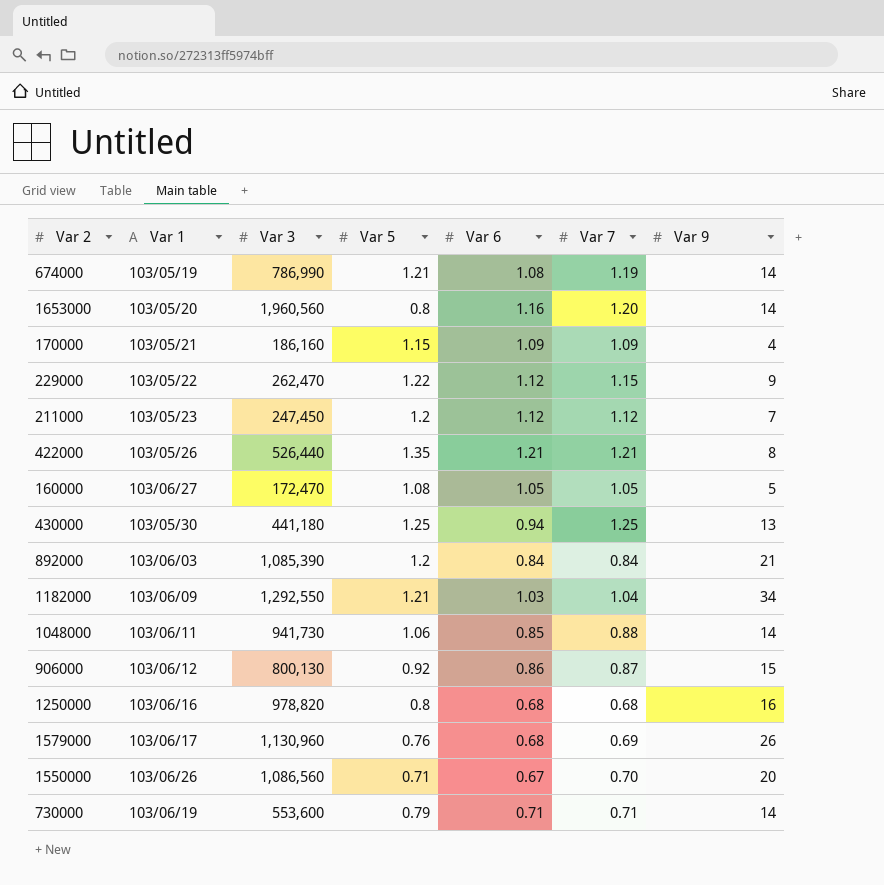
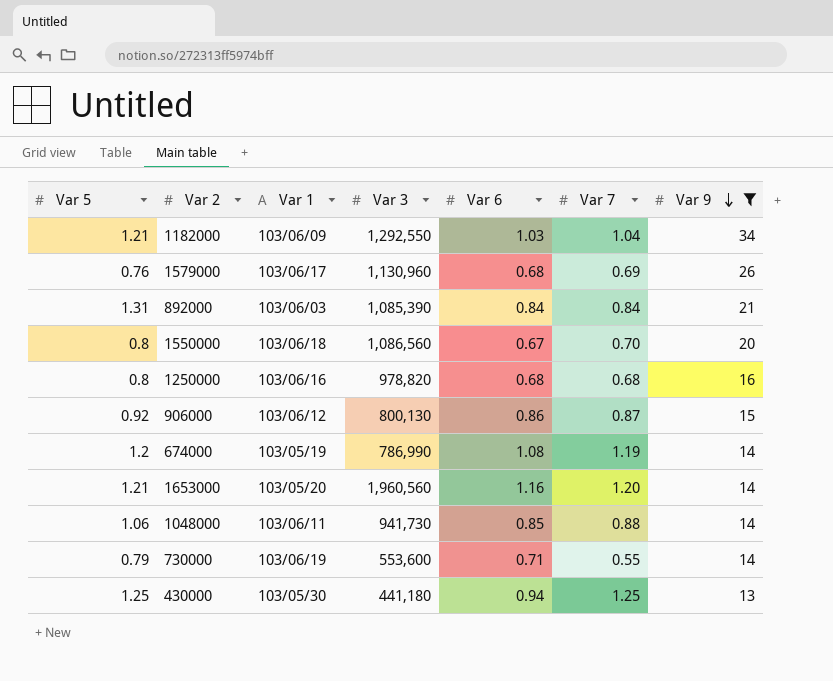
filter: none -> Var 9 >= 13
row order: none -> Var 9 descending
column Var 5 | position: 4 -> 1
892000 | Var 5: 1.2 -> 1.31
1550000 | Var 5: 0.71 -> 0.8
1550000 | Var 1: 103/06/26 -> 103/06/18
674000 | Var 5: 1.21 -> 1.2
1653000 | Var 5: 0.8 -> 1.21
730000 | Var 7: 0.71 -> 0.55

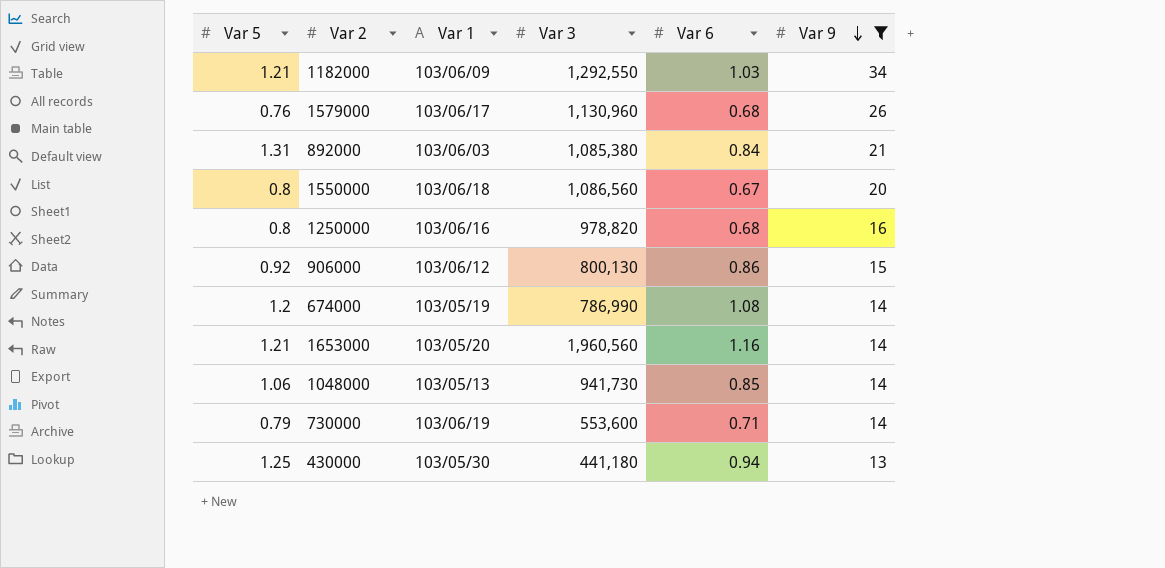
column Var 7 | position: 6 -> none
892000 | Var 3: 1,085,390 -> 1,085,380
1048000 | Var 1: 103/06/11 -> 103/05/13

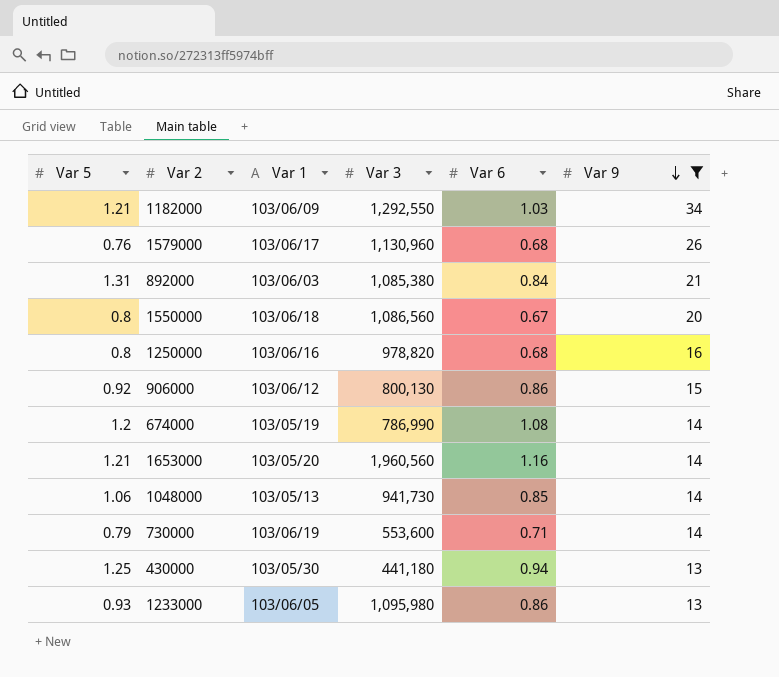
row 1233000: none -> 0.93 | 103/06/05 | 1,095,980 | 0.86 | 13

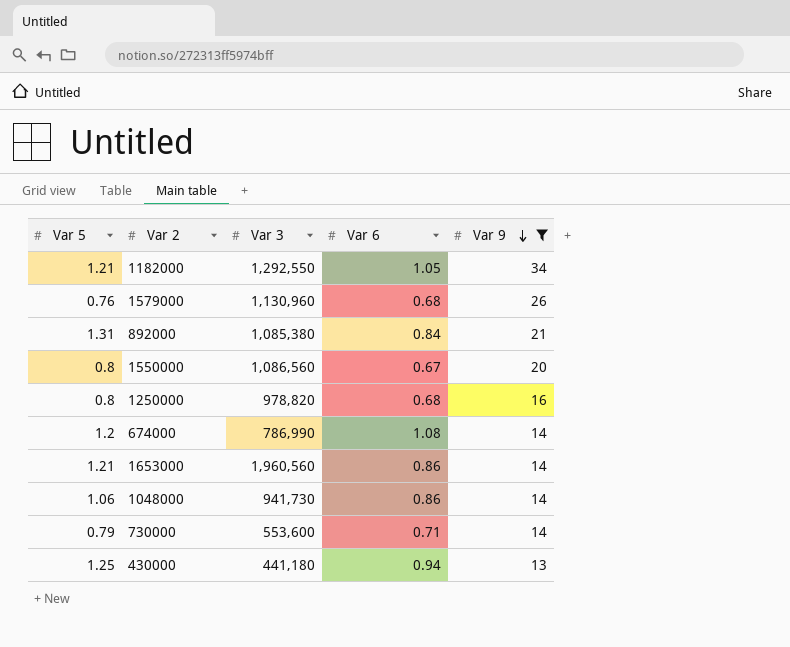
column Var 1 | position: 3 -> none
row 906000: 0.92 | 103/06/12 | 800,130 | 0.86 | 15 -> none
row 1233000: 0.93 | 103/06/05 | 1,095,980 | 0.86 | 13 -> none
1182000 | Var 6: 1.03 -> 1.05
1653000 | Var 6: 1.16 -> 0.86
1048000 | Var 6: 0.85 -> 0.86

